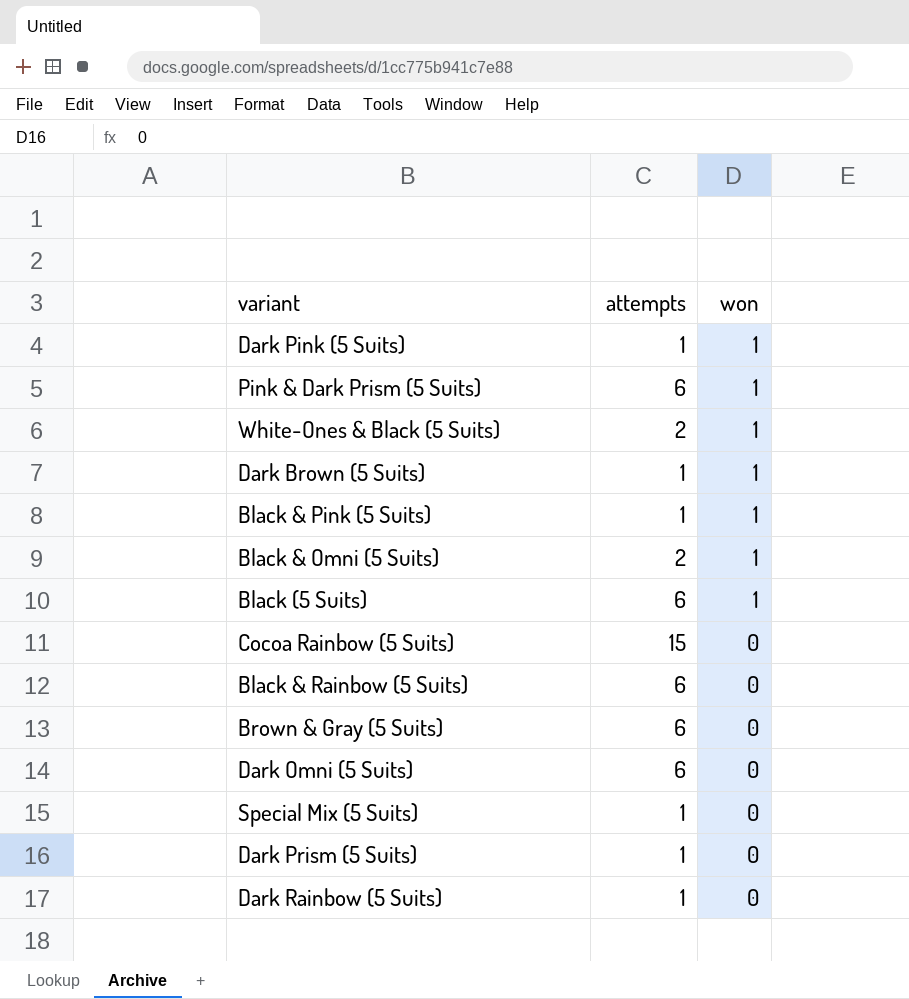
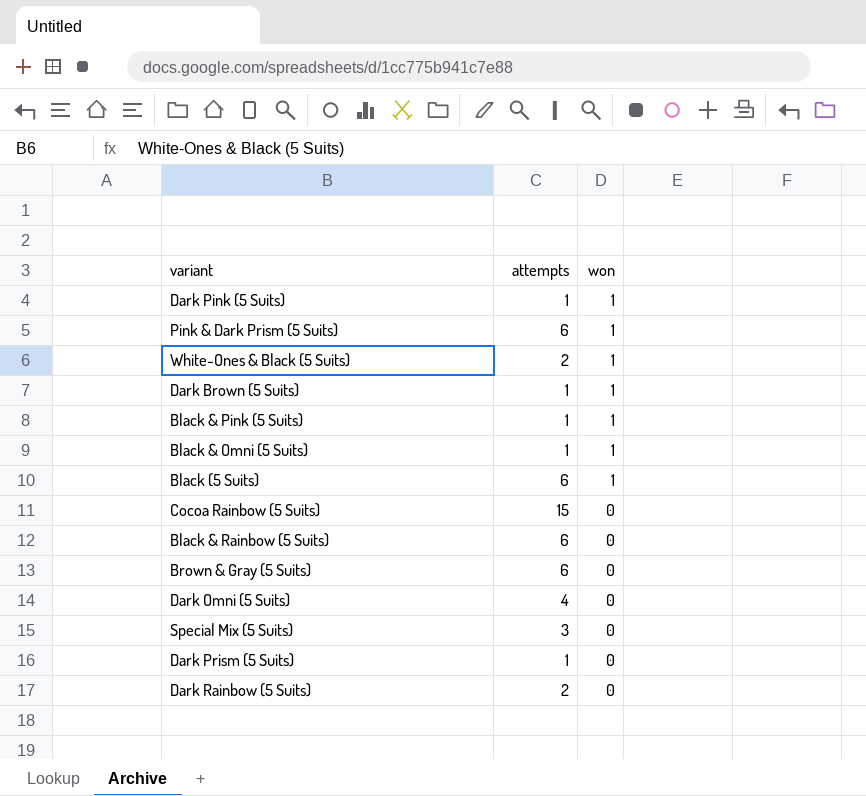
Black & Omni (5 Suits) | attempts: 2 -> 1
Dark Omni (5 Suits) | attempts: 6 -> 4
Special Mix (5 Suits) | attempts: 1 -> 3
Dark Rainbow (5 Suits) | attempts: 1 -> 2

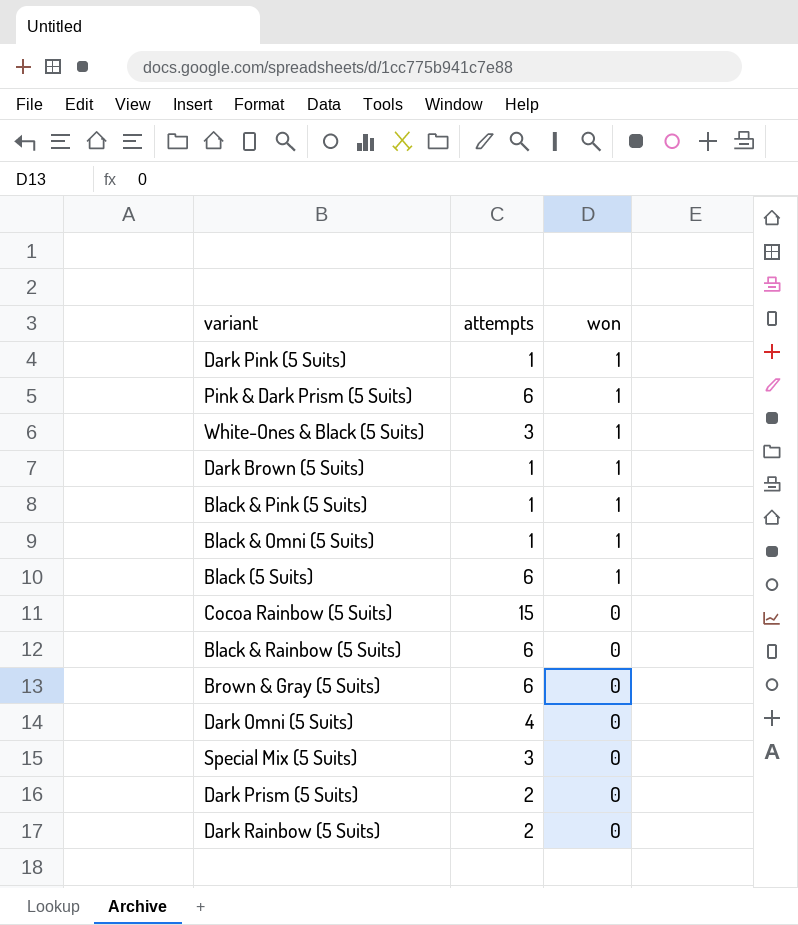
White-Ones & Black (5 Suits) | attempts: 2 -> 3
Dark Prism (5 Suits) | attempts: 1 -> 2

